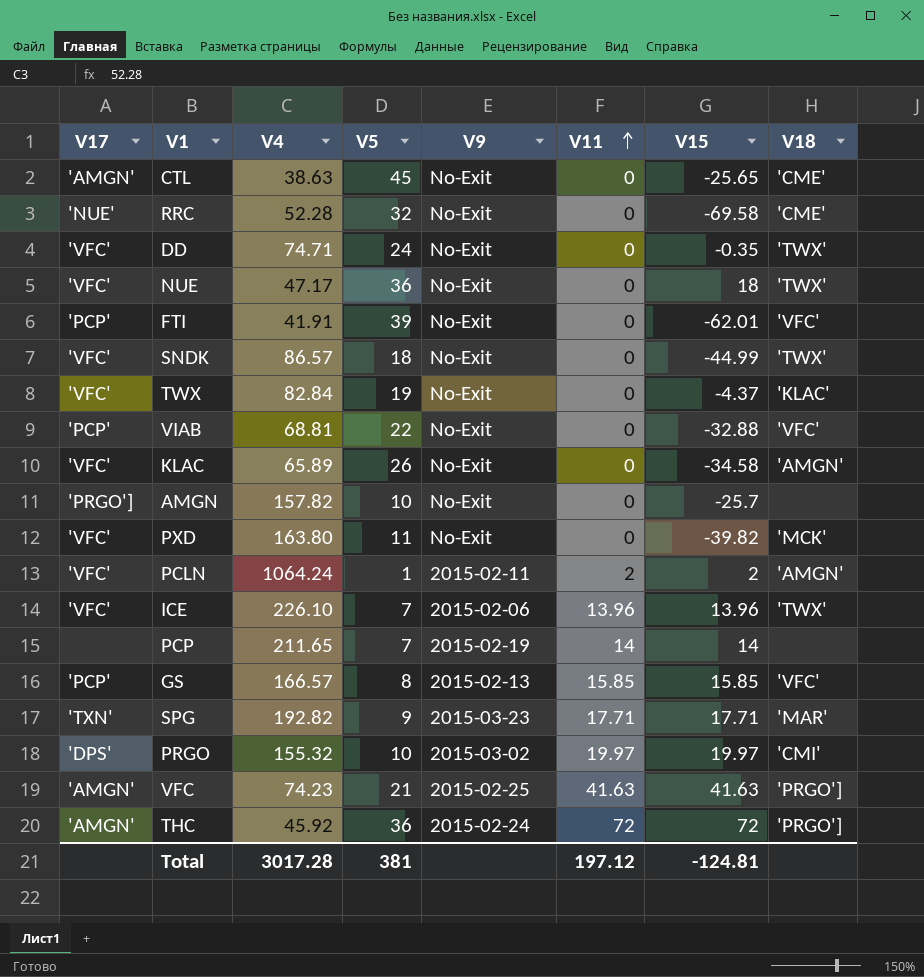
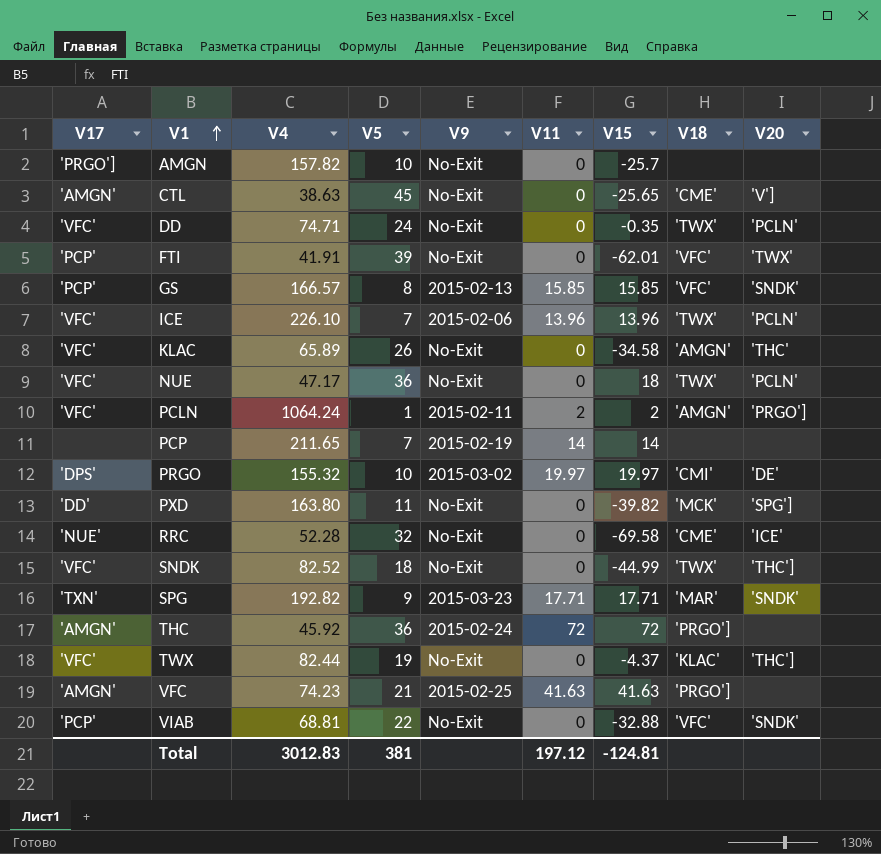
row order: V11 ascending -> V1 ascending
column V20 | position: none -> 9
PXD | V17: 'VFC' -> 'DD'
SNDK | V4: 86.57 -> 82.52
TWX | V4: 82.84 -> 82.44
Total | V4: 3017.28 -> 3012.83

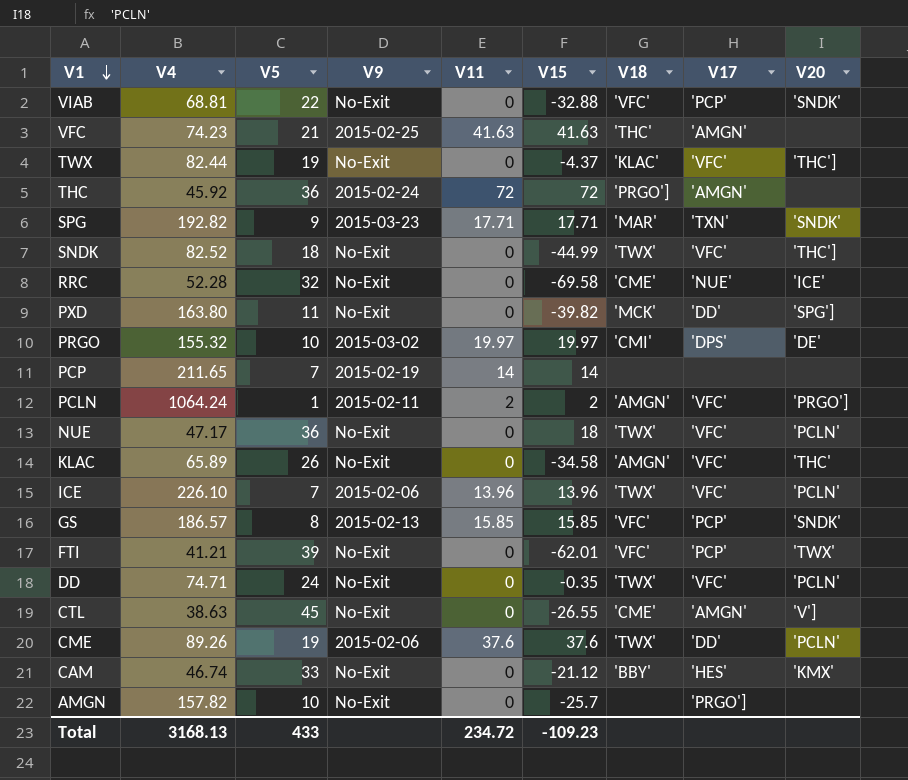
row order: V1 ascending -> V1 descending
column V17 | position: 1 -> 8
VFC | V18: 'PRGO'] -> 'THC'
GS | V4: 166.57 -> 186.57
FTI | V4: 41.91 -> 41.21
CTL | V15: -25.65 -> -26.55
row CME: none -> 89.26 | 19 | 2015-02-06 | 37.6 | 37.6 | 'TWX' | 'DD' | 'PCLN'
row CAM: none -> 46.74 | 33 | No-Exit | 0 | -21.12 | 'BBY' | 'HES' | 'KMX'
Total | V4: 3012.83 -> 3168.13
Total | V5: 381 -> 433
Total | V11: 197.12 -> 234.72
Total | V15: -124.81 -> -109.23

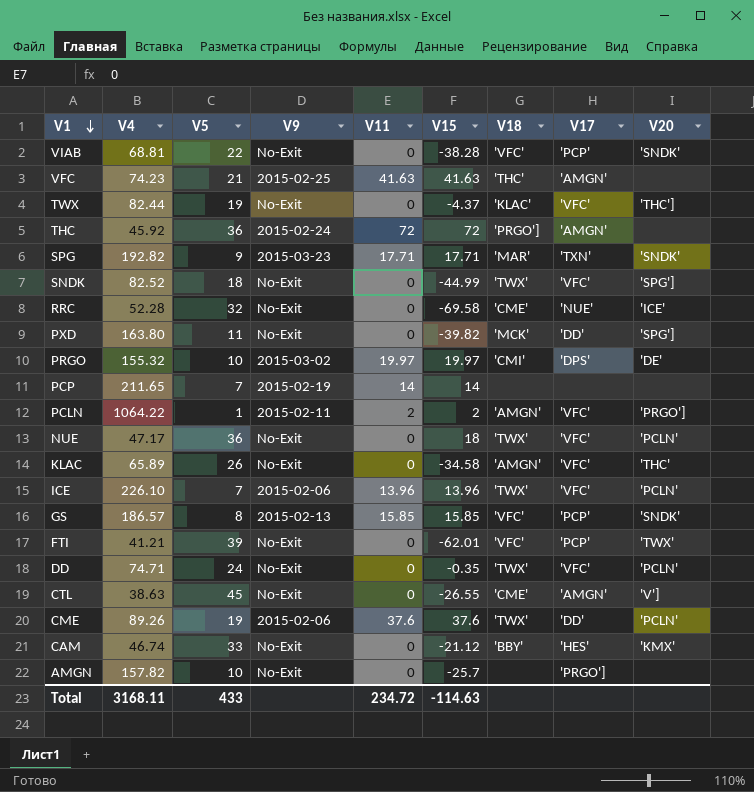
VIAB | V15: -32.88 -> -38.28
SNDK | V20: 'THC'] -> 'SPG']
PCLN | V4: 1064.24 -> 1064.22
Total | V4: 3168.13 -> 3168.11
Total | V15: -109.23 -> -114.63

